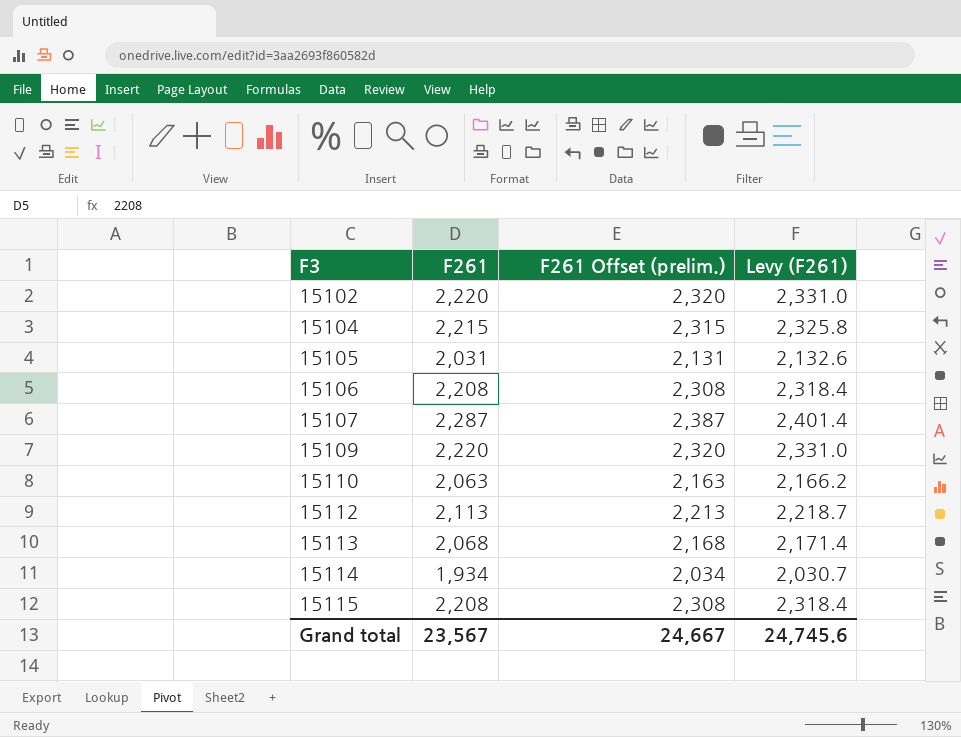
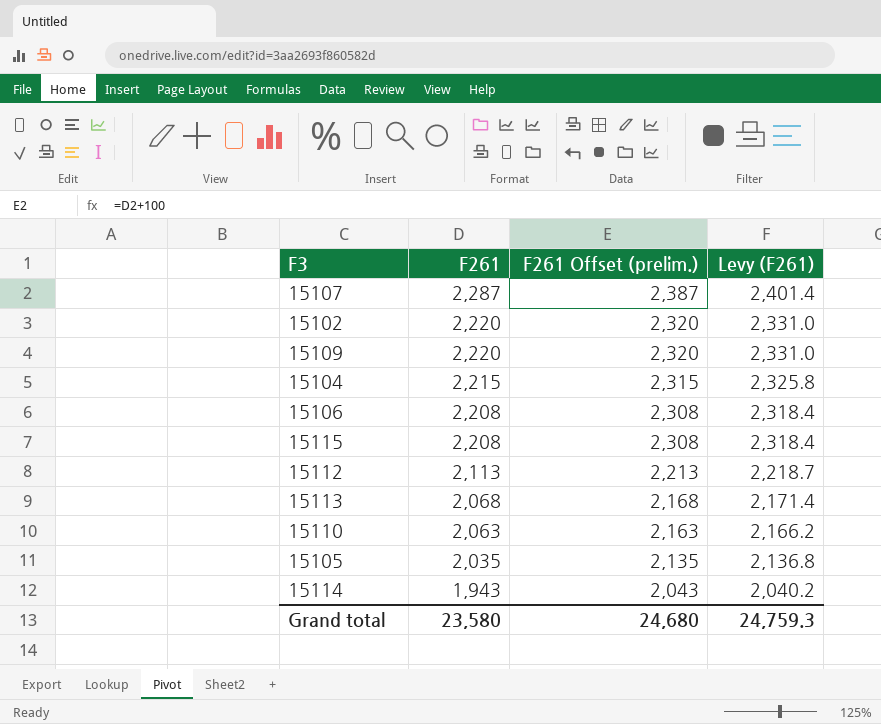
row order: F3 ascending -> F261 descending
15105 | F261: 2,031 -> 2,035
15105 | F261 Offset (prelim.): 2,131 -> 2,135
15105 | Levy (F261): 2,132.6 -> 2,136.8
15114 | F261: 1,934 -> 1,943
15114 | F261 Offset (prelim.): 2,034 -> 2,043
15114 | Levy (F261): 2,030.7 -> 2,040.2
Grand total | F261: 23,567 -> 23,580
Grand total | F261 Offset (prelim.): 24,667 -> 24,680
Grand total | Levy (F261): 24,745.6 -> 24,759.3

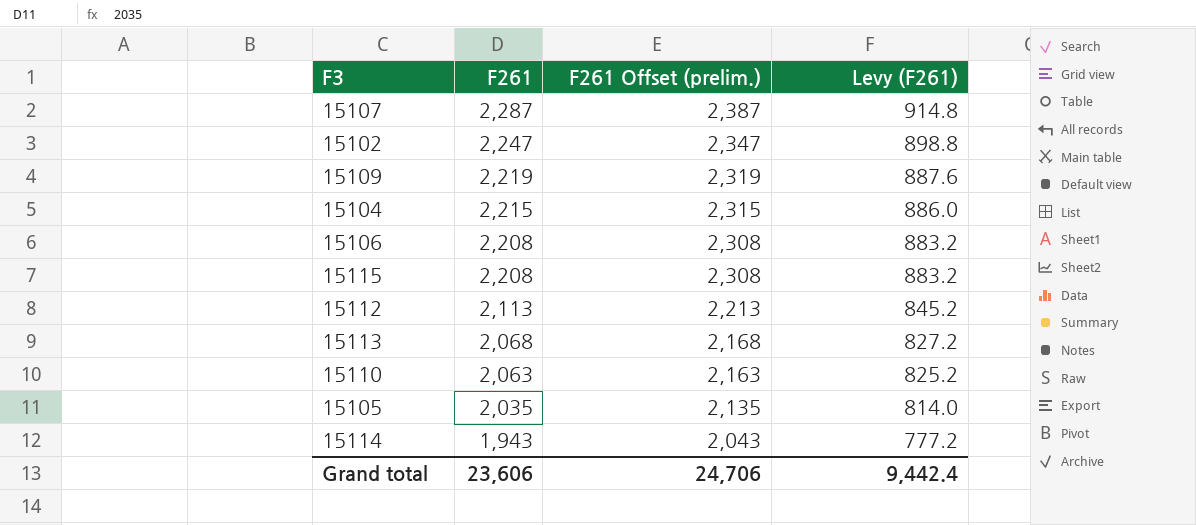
column Levy (F261) | formula: [F261] * 1.05 -> [F261] * 0.4
15102 | F261: 2,220 -> 2,247
15102 | F261 Offset (prelim.): 2,320 -> 2,347
15109 | F261: 2,220 -> 2,219
15109 | F261 Offset (prelim.): 2,320 -> 2,319
Grand total | F261: 23,580 -> 23,606
Grand total | F261 Offset (prelim.): 24,680 -> 24,706
Grand total | Levy (F261): 24,759.3 -> 9,442.4

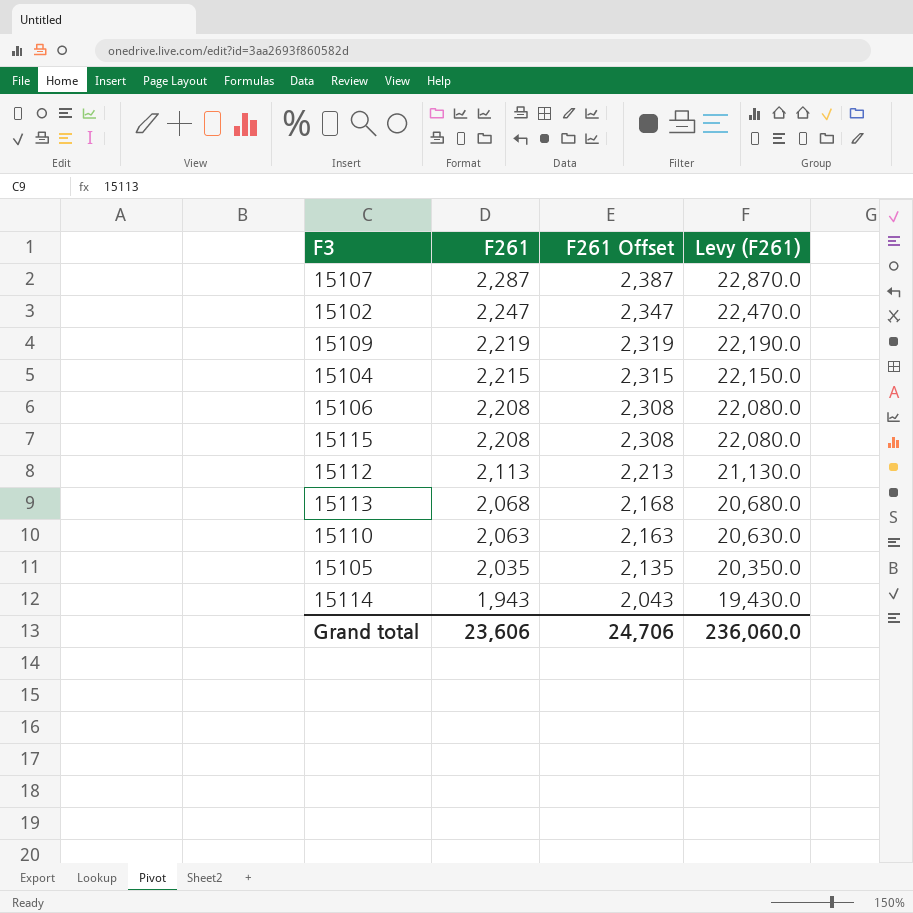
column name: F261 Offset (prelim.) -> F261 Offset
column Levy (F261) | formula: [F261] * 0.4 -> [F261] * 10
Grand total | Levy (F261): 9,442.4 -> 236,060.0

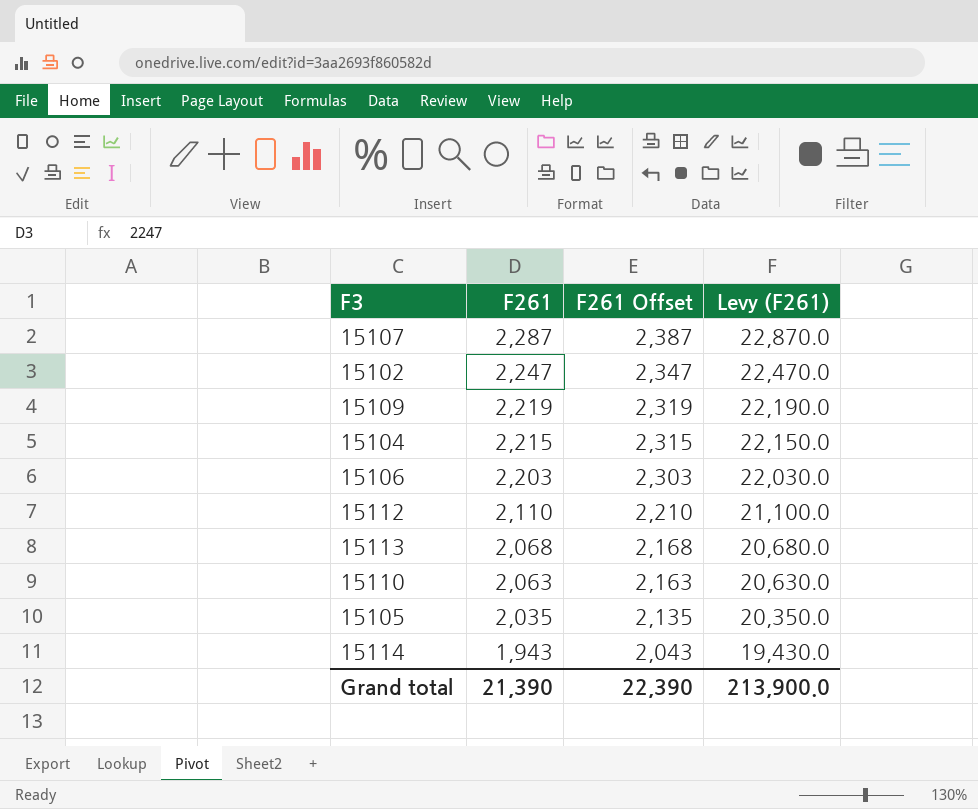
row 15115: 2,208 | 2,308 | 22,080.0 -> none
15106 | F261: 2,208 -> 2,203
15106 | F261 Offset: 2,308 -> 2,303
15106 | Levy (F261): 22,080.0 -> 22,030.0
15112 | F261: 2,113 -> 2,110
15112 | F261 Offset: 2,213 -> 2,210
15112 | Levy (F261): 21,130.0 -> 21,100.0
Grand total | F261: 23,606 -> 21,390
Grand total | F261 Offset: 24,706 -> 22,390
Grand total | Levy (F261): 236,060.0 -> 213,900.0

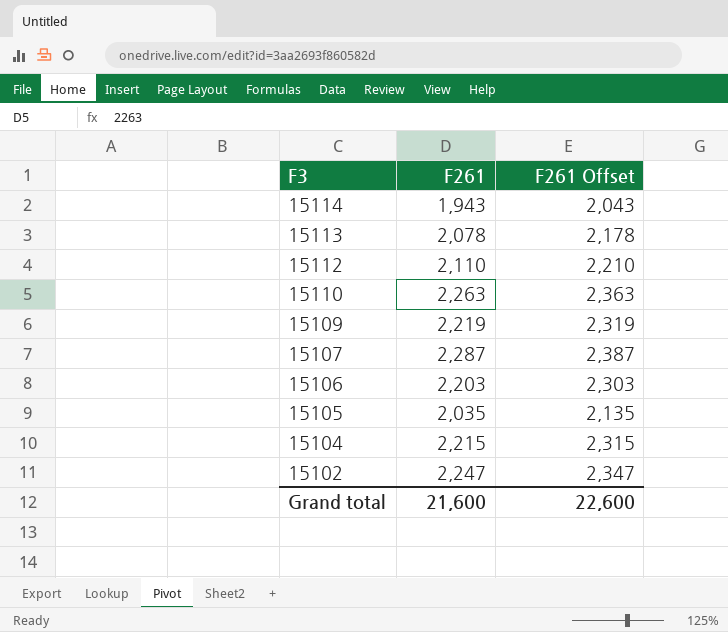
row order: F261 descending -> F3 descending
column Levy (F261) | formula: [F261] * 10 -> none
15113 | F261: 2,068 -> 2,078
15113 | F261 Offset: 2,168 -> 2,178
15110 | F261: 2,063 -> 2,263
15110 | F261 Offset: 2,163 -> 2,363
Grand total | F261: 21,390 -> 21,600
Grand total | F261 Offset: 22,390 -> 22,600

